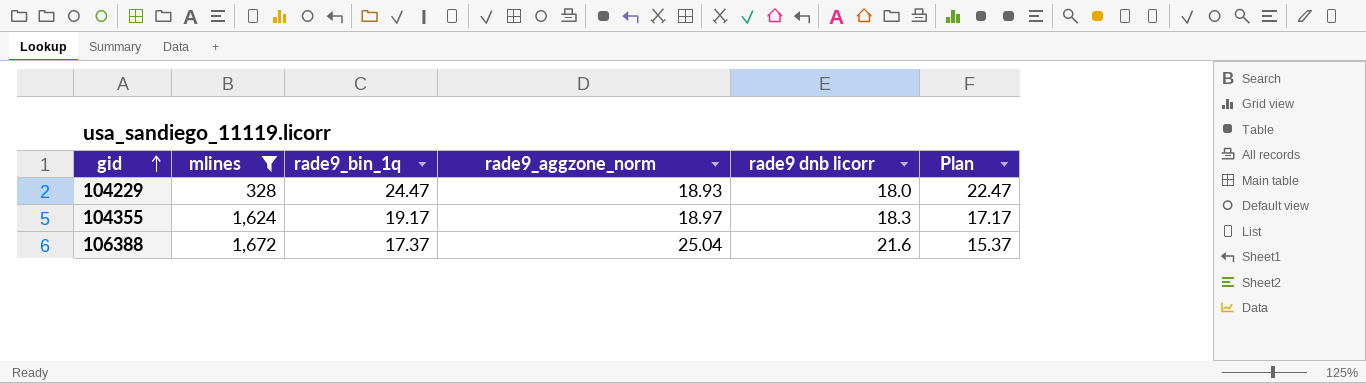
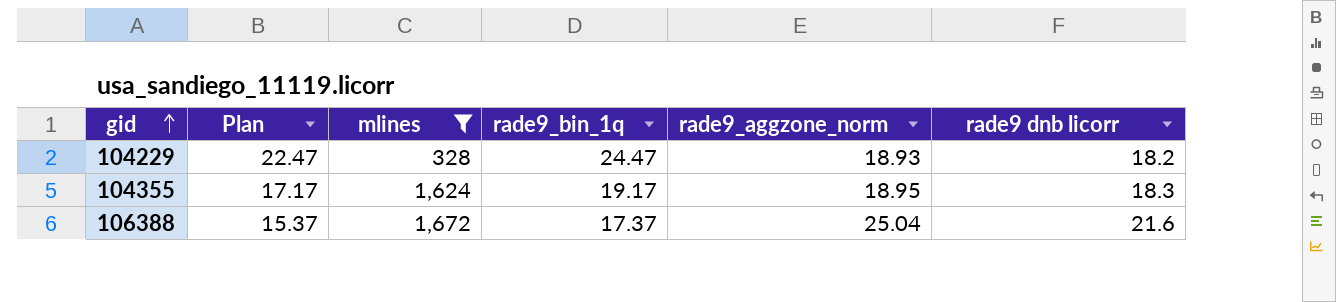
column Plan | position: 6 -> 2
104229 | rade9 dnb licorr: 18.0 -> 18.2
104355 | rade9_aggzone_norm: 18.97 -> 18.95

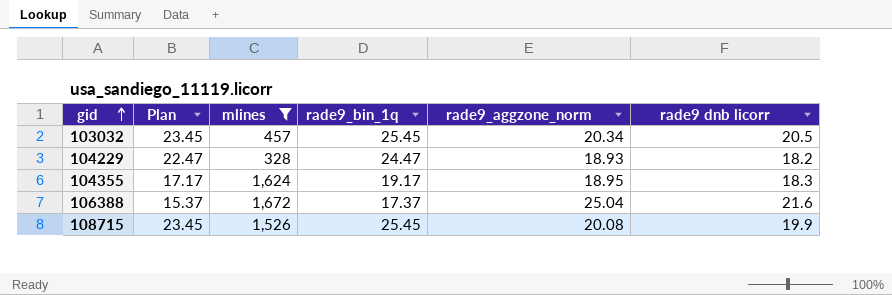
row 103032: none -> 23.45 | 457 | 25.45 | 20.34 | 20.5
row 108715: none -> 23.45 | 1,526 | 25.45 | 20.08 | 19.9

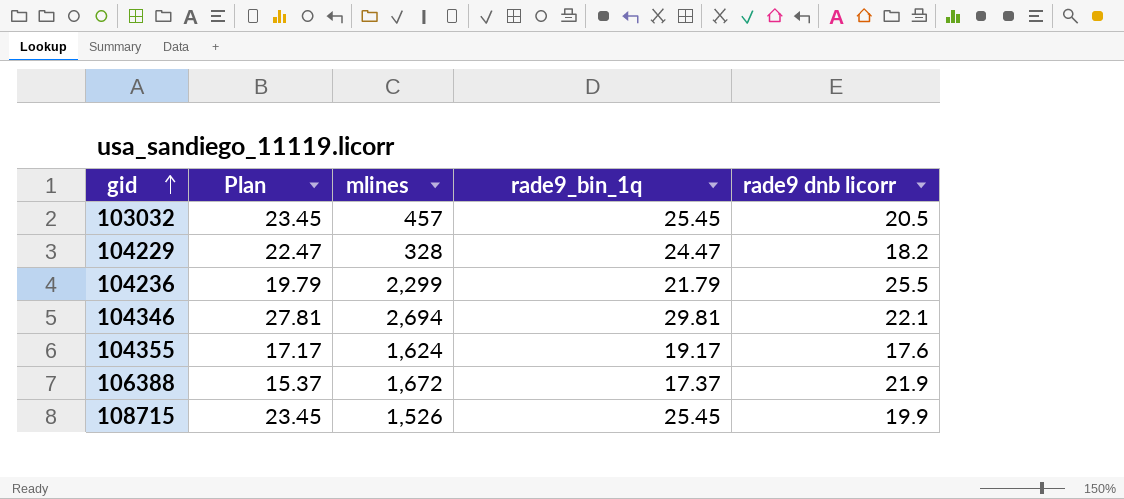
filter: mlines <= 1,672 -> none
column rade9_aggzone_norm | position: 5 -> none
104355 | rade9 dnb licorr: 18.3 -> 17.6
106388 | rade9 dnb licorr: 21.6 -> 21.9

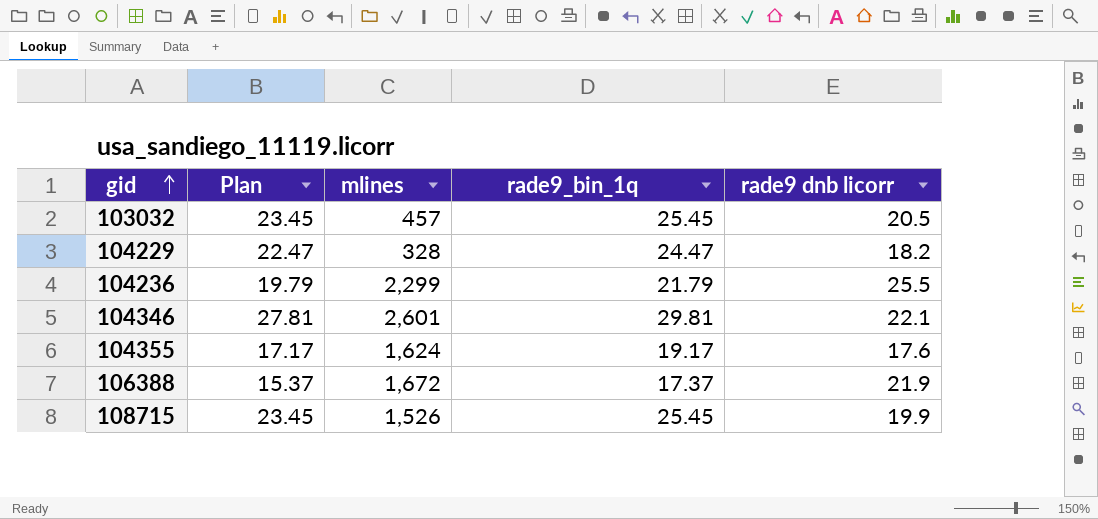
104346 | mlines: 2,694 -> 2,601

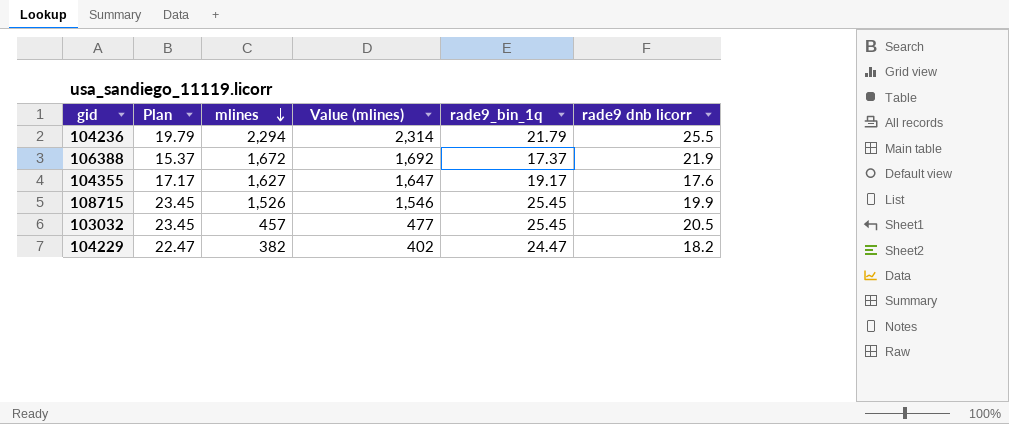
row order: gid ascending -> mlines descending
column Value (mlines) | formula: none -> [mlines] + 20
row 104346: 27.81 | 2,601 | 29.81 | 22.1 -> none
104236 | mlines: 2,299 -> 2,294
104355 | mlines: 1,624 -> 1,627
104229 | mlines: 328 -> 382

